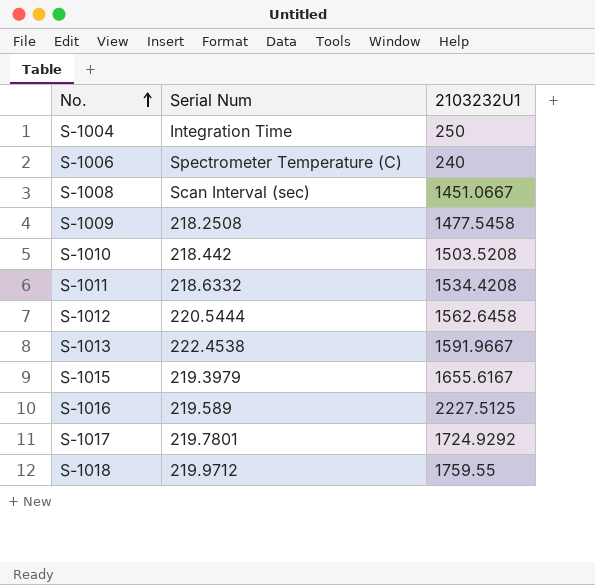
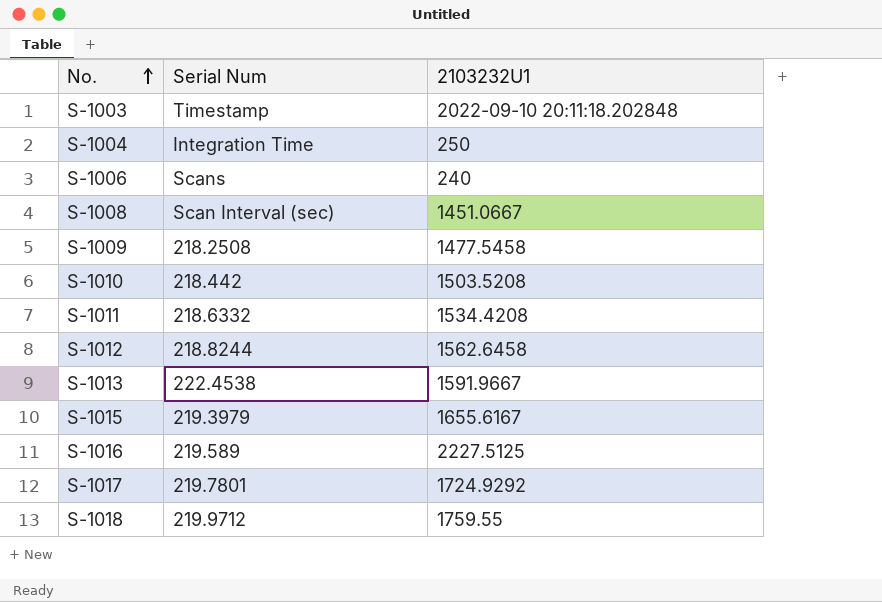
row S-1003: none -> Timestamp | 2022-09-10 20:11:18.202848
S-1006 | Serial Num: Spectrometer Temperature (C) -> Scans
S-1012 | Serial Num: 220.5444 -> 218.8244

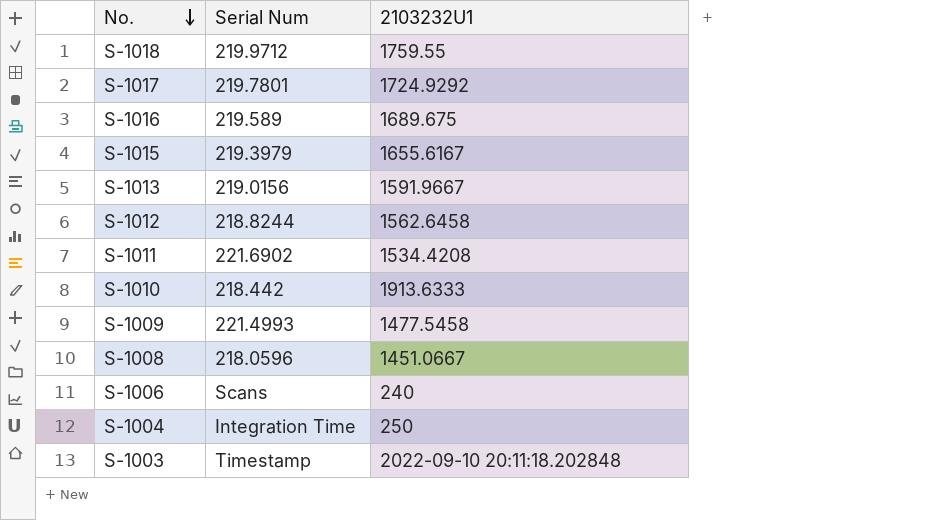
row order: No. ascending -> No. descending
S-1016 | 2103232U1: 2227.5125 -> 1689.675
S-1013 | Serial Num: 222.4538 -> 219.0156
S-1011 | Serial Num: 218.6332 -> 221.6902
S-1010 | 2103232U1: 1503.5208 -> 1913.6333
S-1009 | Serial Num: 218.2508 -> 221.4993
S-1008 | Serial Num: Scan Interval (sec) -> 218.0596

